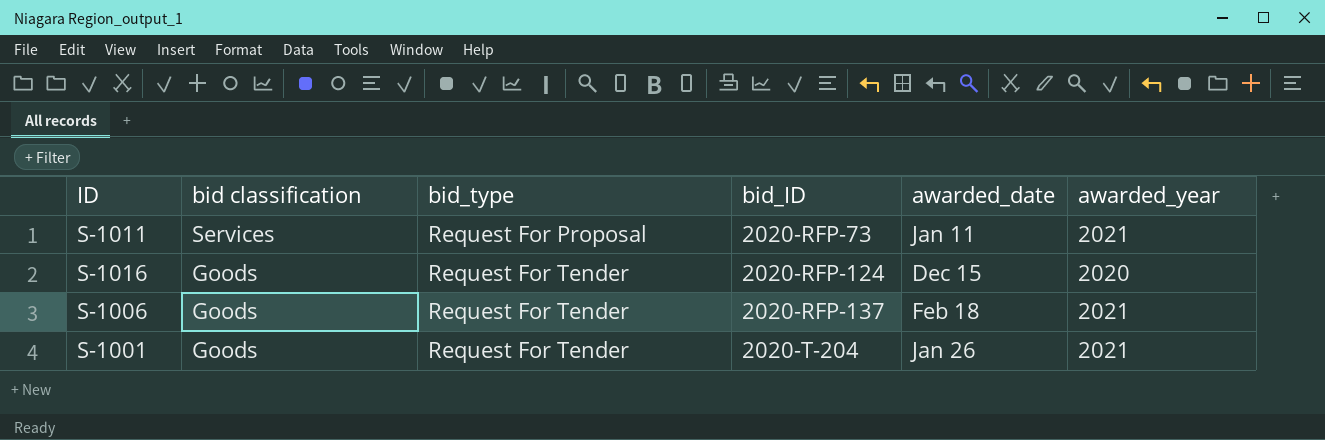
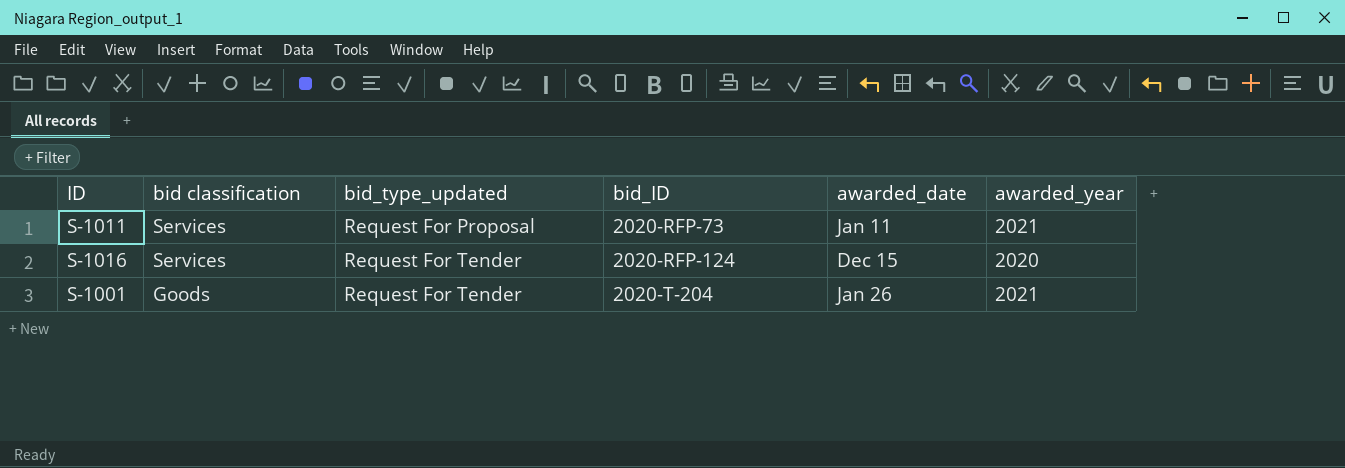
column name: bid_type -> bid_type_updated
row S-1006: Goods | Request For Tender | 2020-RFP-137 | Feb 18 | 2021 -> none
S-1016 | bid classification: Goods -> Services

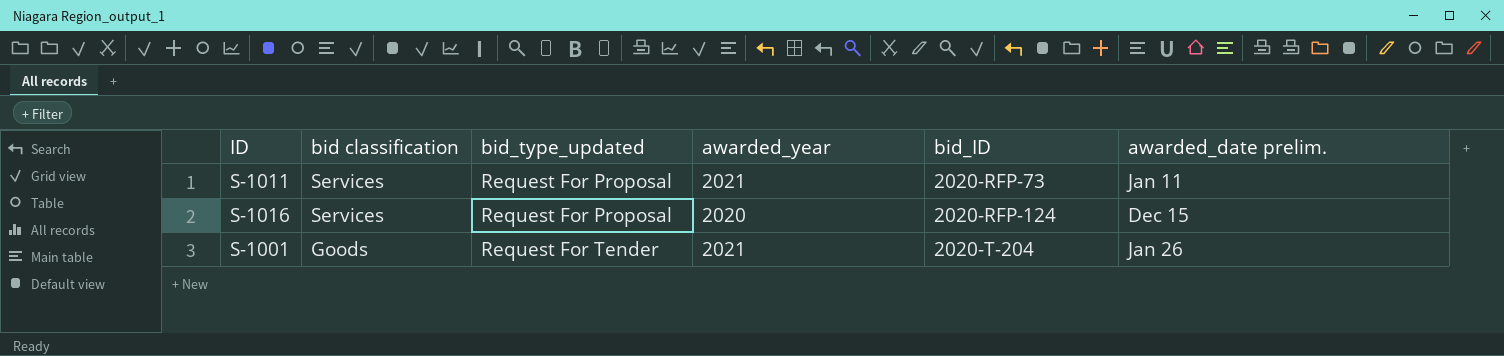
column awarded_year | position: 6 -> 4
column name: awarded_date -> awarded_date prelim.
S-1016 | bid_type_updated: Request For Tender -> Request For Proposal

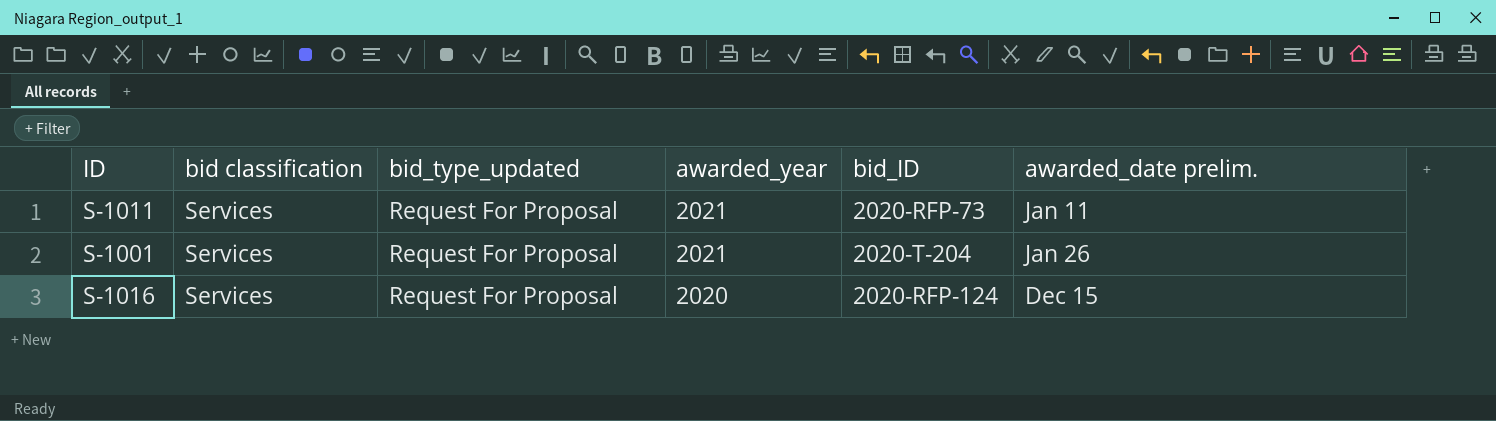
row order: bid classification descending -> awarded_year descending
S-1001 | bid classification: Goods -> Services
S-1001 | bid_type_updated: Request For Tender -> Request For Proposal

